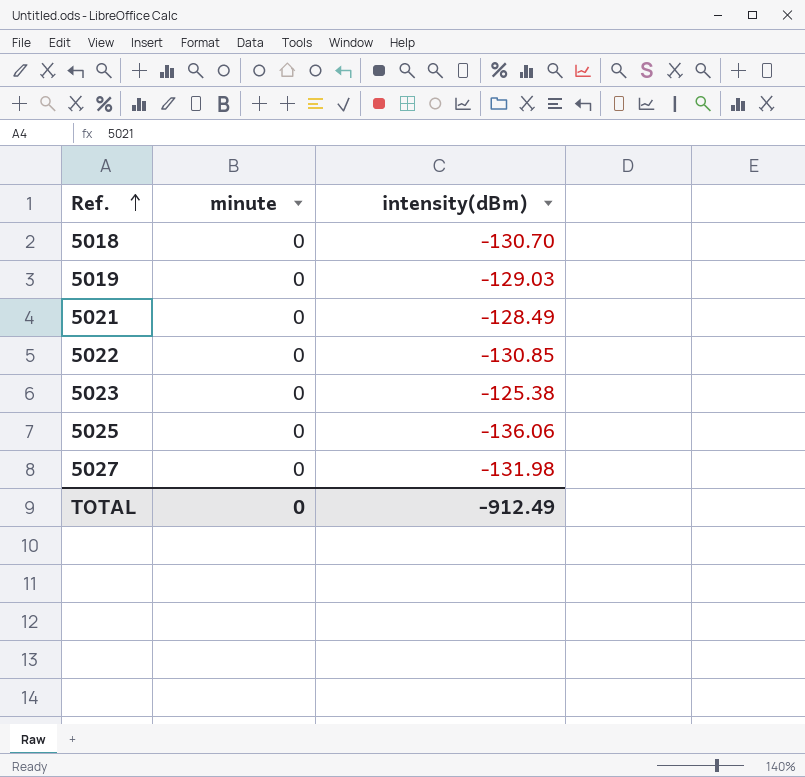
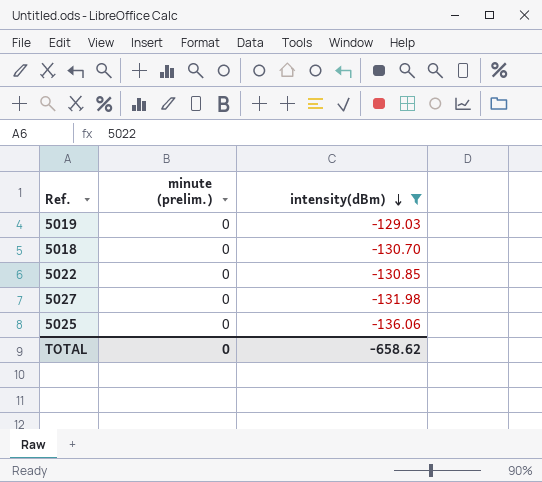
filter: none -> intensity(dBm) <= -129.03
row order: Ref. ascending -> intensity(dBm) descending
column name: minute -> minute (prelim.)
TOTAL | intensity(dBm): -912.49 -> -658.62

